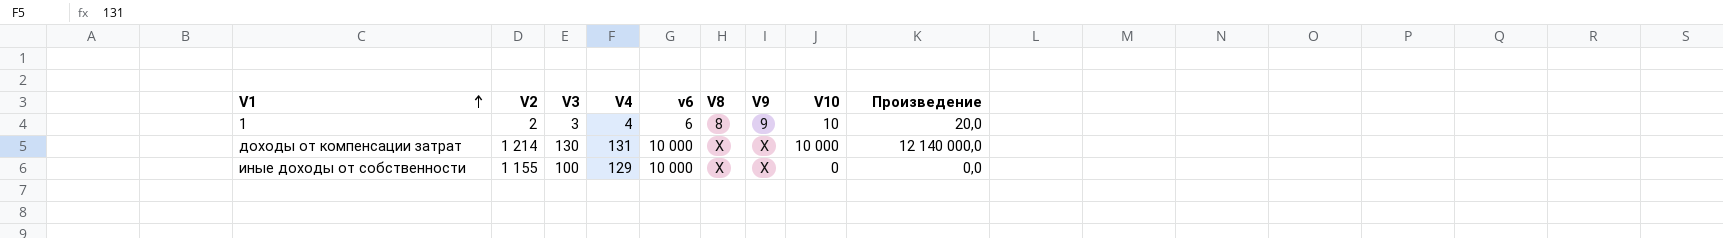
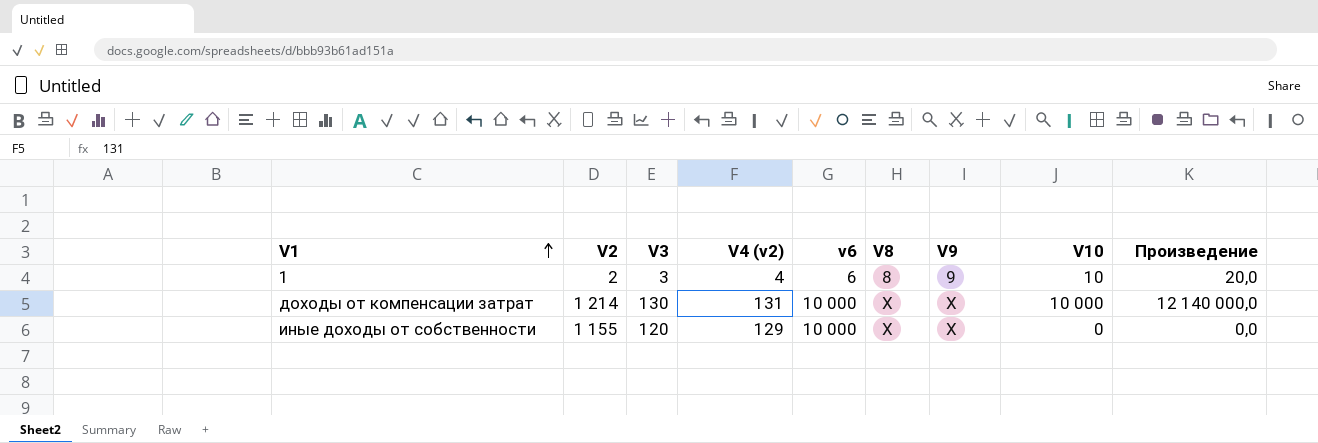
column name: V4 -> V4 (v2)
иные доходы от собственности | V3: 100 -> 120

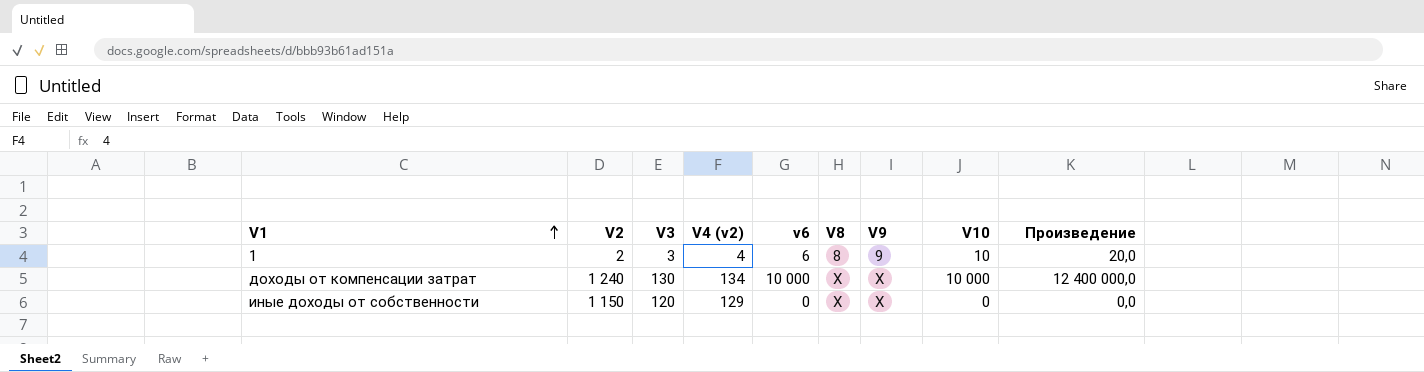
доходы от компенсации затрат | V2: 1 214 -> 1 240
доходы от компенсации затрат | V4 (v2): 131 -> 134
доходы от компенсации затрат | Произведение: 12 140 000,0 -> 12 400 000,0
иные доходы от собственности | V2: 1 155 -> 1 150
иные доходы от собственности | v6: 10 000 -> 0

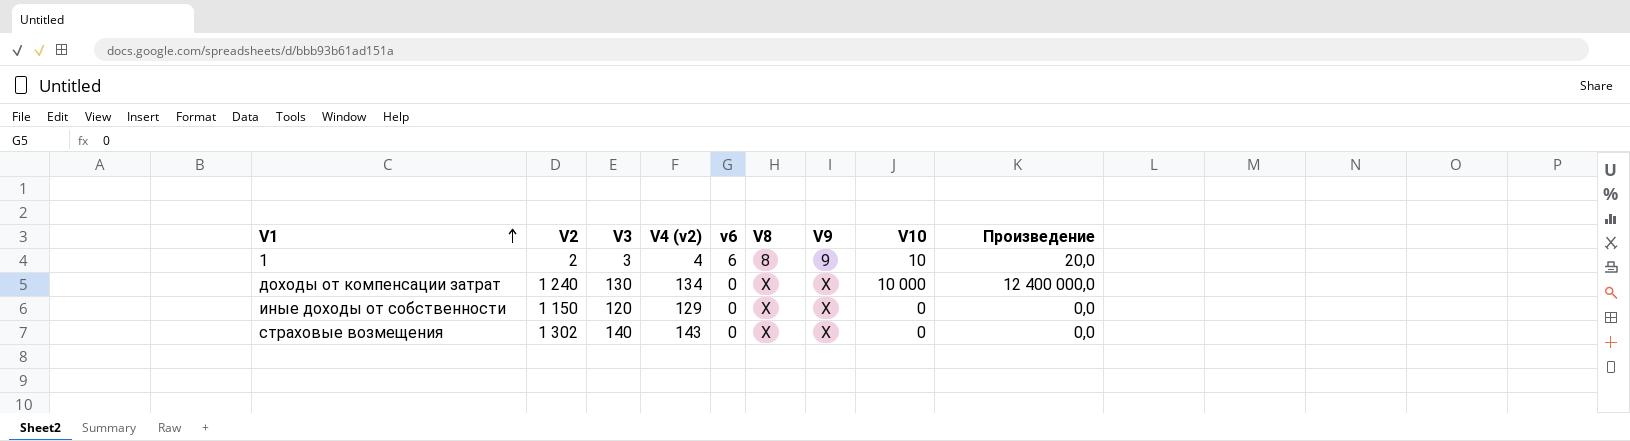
доходы от компенсации затрат | v6: 10 000 -> 0
row страховые возмещения: none -> 1 302 | 140 | 143 | 0 | Х | Х | 0 | 0,0

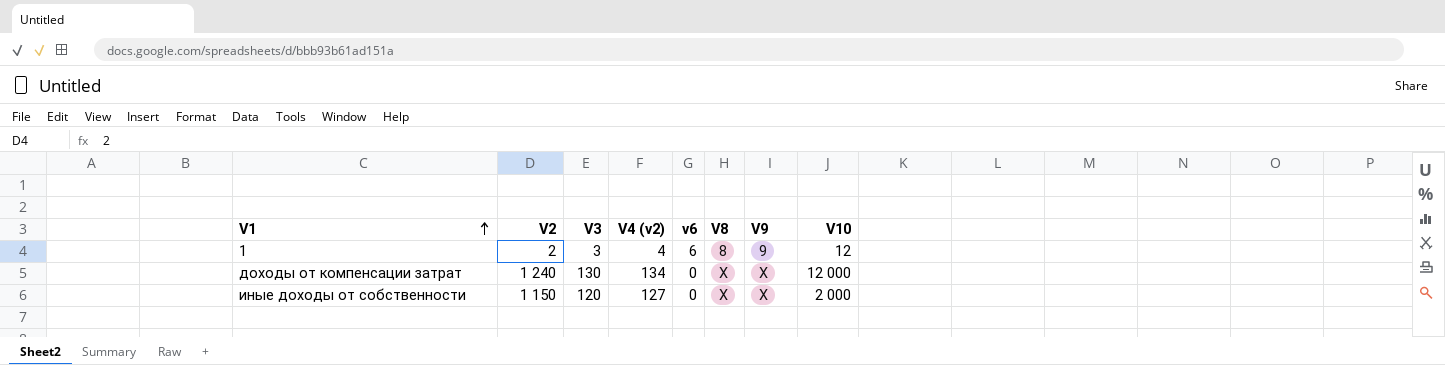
column Произведение | formula: [V2] * [V10] -> none
row страховые возмещения: 1 302 | 140 | 143 | 0 | Х | Х | 0 | 0,0 -> none
1 | V10: 10 -> 12
доходы от компенсации затрат | V10: 10 000 -> 12 000
иные доходы от собственности | V4 (v2): 129 -> 127
иные доходы от собственности | V10: 0 -> 2 000

